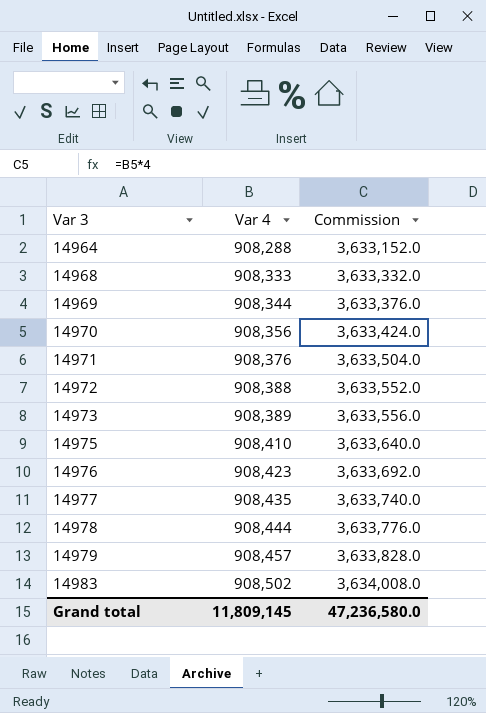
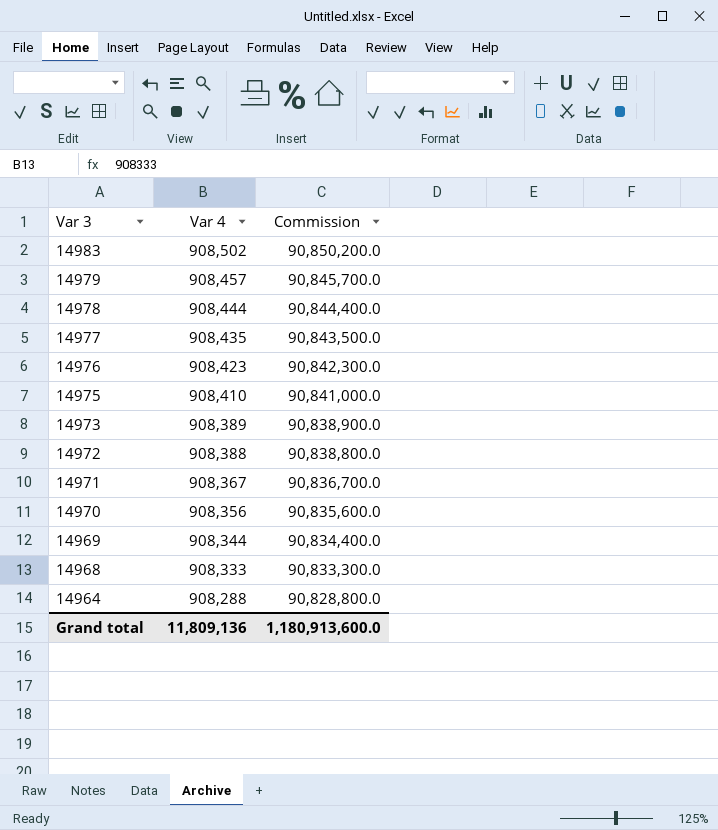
row order: Var 3 ascending -> Var 3 descending
column Commission | formula: [Var 4] * 4 -> [Var 4] * 100
14971 | Var 4: 908,376 -> 908,367
Grand total | Var 4: 11,809,145 -> 11,809,136
Grand total | Commission: 47,236,580.0 -> 1,180,913,600.0

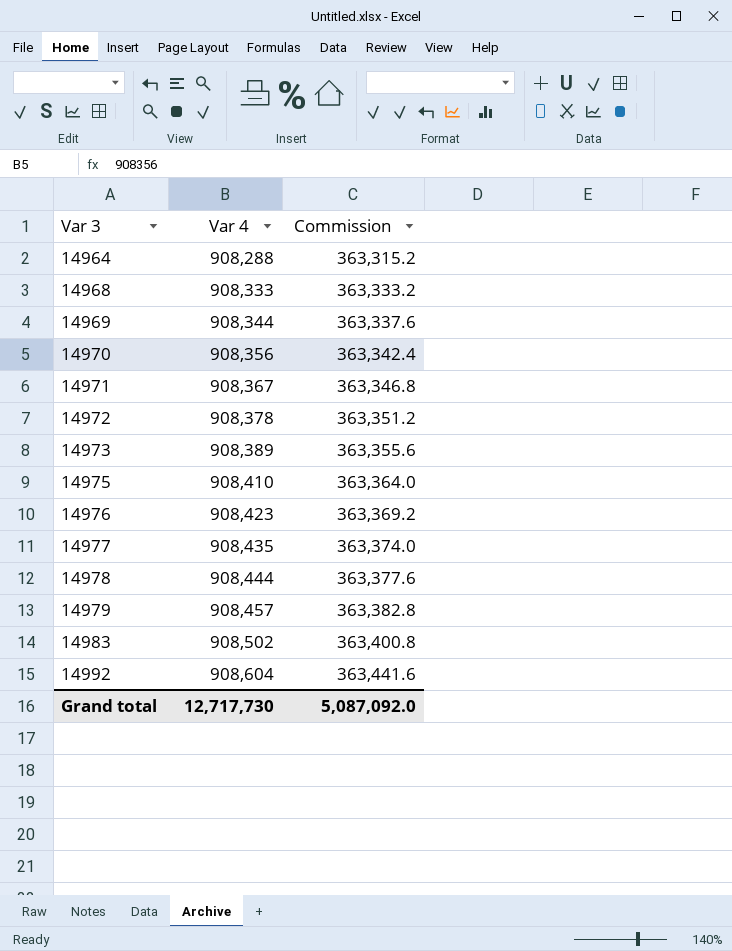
row order: Var 3 descending -> Var 3 ascending
column Commission | formula: [Var 4] * 100 -> [Var 4] * 0.4
14972 | Var 4: 908,388 -> 908,378
row 14992: none -> 908,604 | 363,441.6
Grand total | Var 4: 11,809,136 -> 12,717,730
Grand total | Commission: 1,180,913,600.0 -> 5,087,092.0

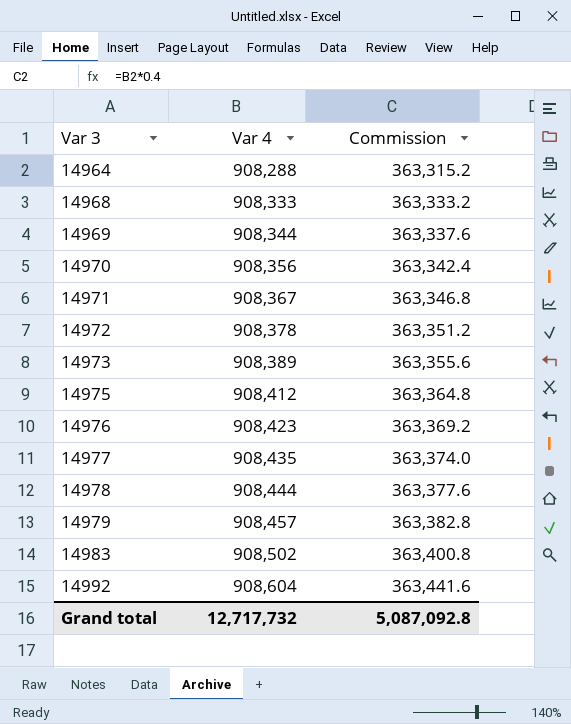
14975 | Var 4: 908,410 -> 908,412
14975 | Commission: 363,364.0 -> 363,364.8
Grand total | Var 4: 12,717,730 -> 12,717,732
Grand total | Commission: 5,087,092.0 -> 5,087,092.8

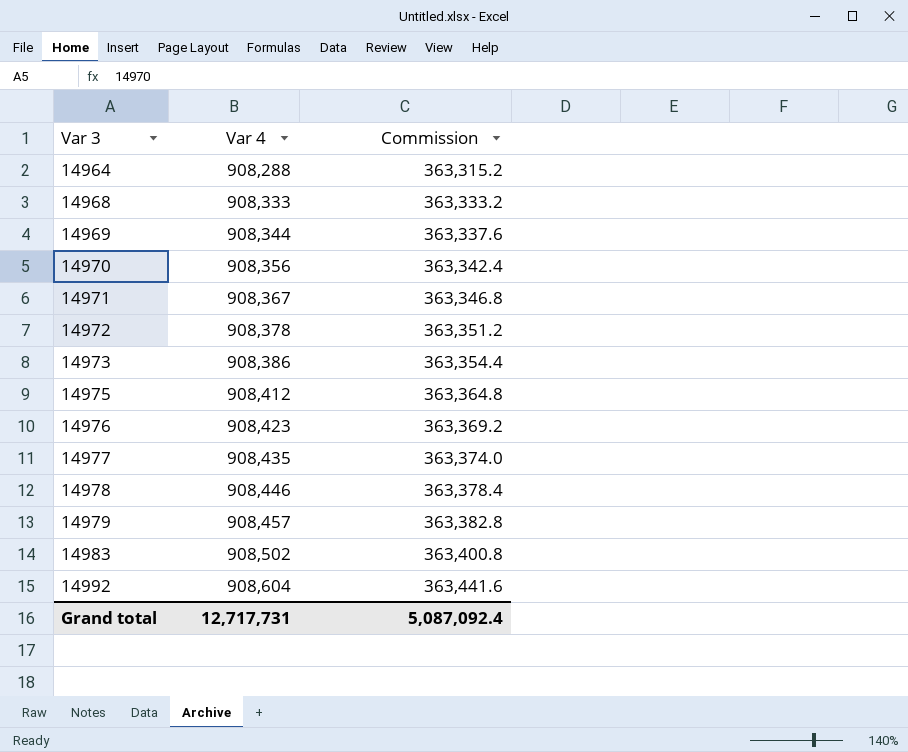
14973 | Var 4: 908,389 -> 908,386
14973 | Commission: 363,355.6 -> 363,354.4
14978 | Var 4: 908,444 -> 908,446
14978 | Commission: 363,377.6 -> 363,378.4
Grand total | Var 4: 12,717,732 -> 12,717,731
Grand total | Commission: 5,087,092.8 -> 5,087,092.4

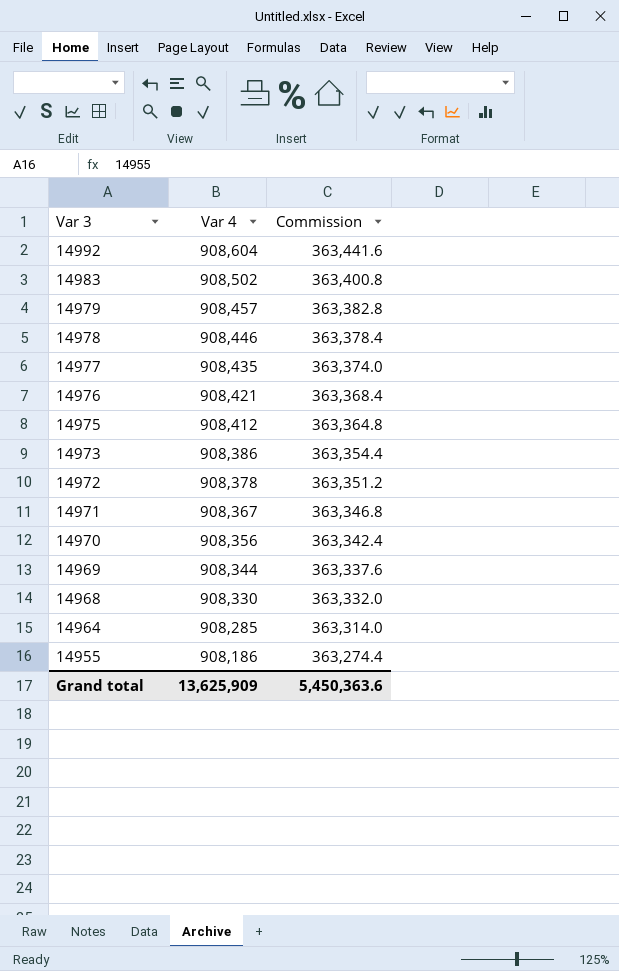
row order: Var 3 ascending -> Var 3 descending
14976 | Var 4: 908,423 -> 908,421
14976 | Commission: 363,369.2 -> 363,368.4
14968 | Var 4: 908,333 -> 908,330
14968 | Commission: 363,333.2 -> 363,332.0
14964 | Var 4: 908,288 -> 908,285
14964 | Commission: 363,315.2 -> 363,314.0
row 14955: none -> 908,186 | 363,274.4
Grand total | Var 4: 12,717,731 -> 13,625,909
Grand total | Commission: 5,087,092.4 -> 5,450,363.6

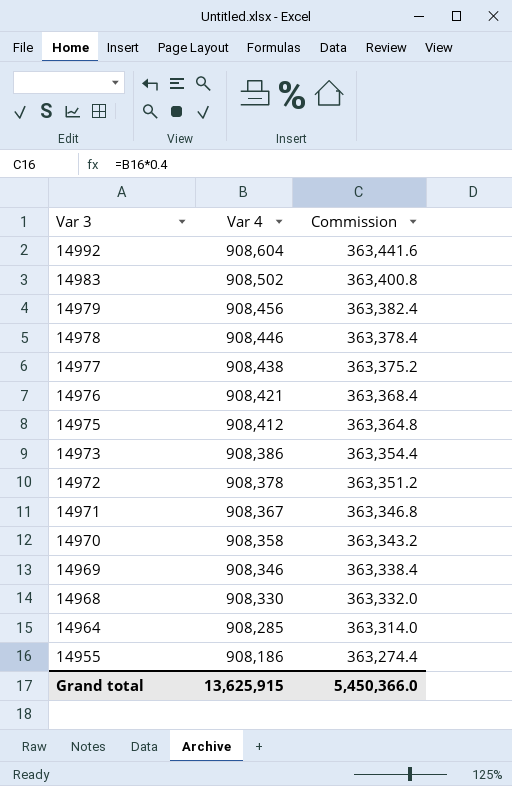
14979 | Var 4: 908,457 -> 908,456
14979 | Commission: 363,382.8 -> 363,382.4
14977 | Var 4: 908,435 -> 908,438
14977 | Commission: 363,374.0 -> 363,375.2
14970 | Var 4: 908,356 -> 908,358
14970 | Commission: 363,342.4 -> 363,343.2
14969 | Var 4: 908,344 -> 908,346
14969 | Commission: 363,337.6 -> 363,338.4
Grand total | Var 4: 13,625,909 -> 13,625,915
Grand total | Commission: 5,450,363.6 -> 5,450,366.0

